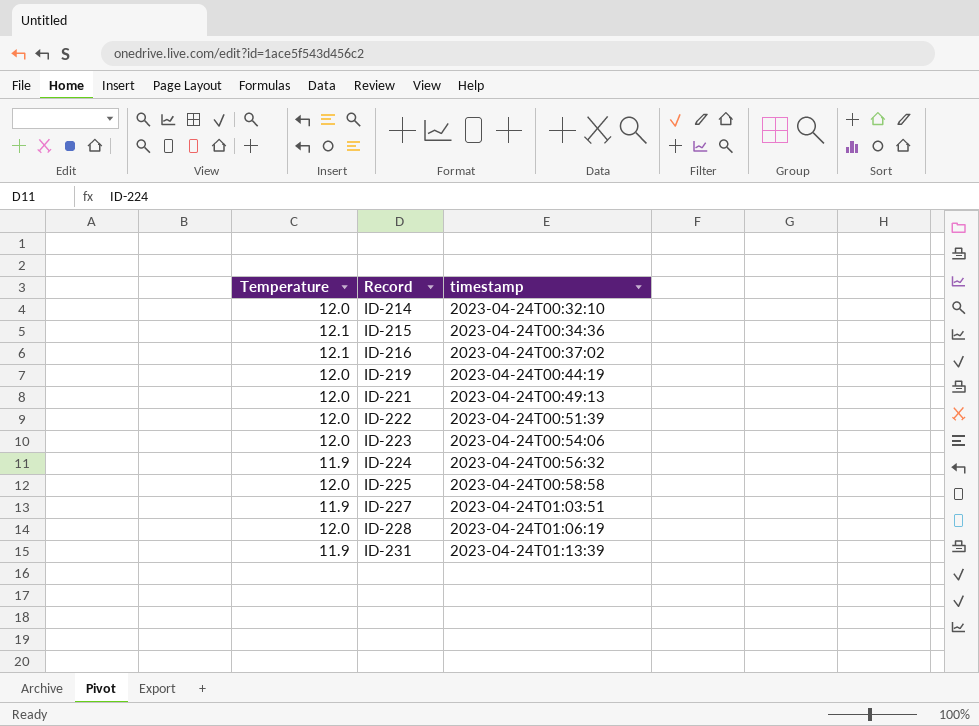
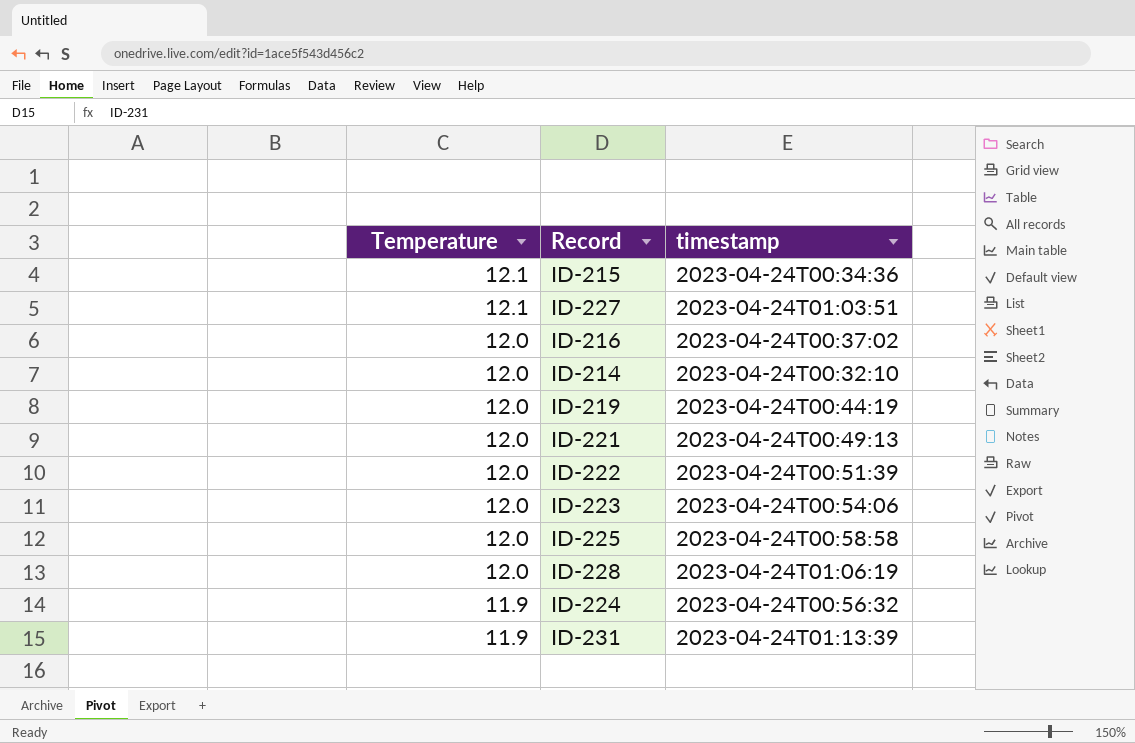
row order: Record ascending -> Temperature descending
ID-227 | Temperature: 11.9 -> 12.1
ID-216 | Temperature: 12.1 -> 12.0

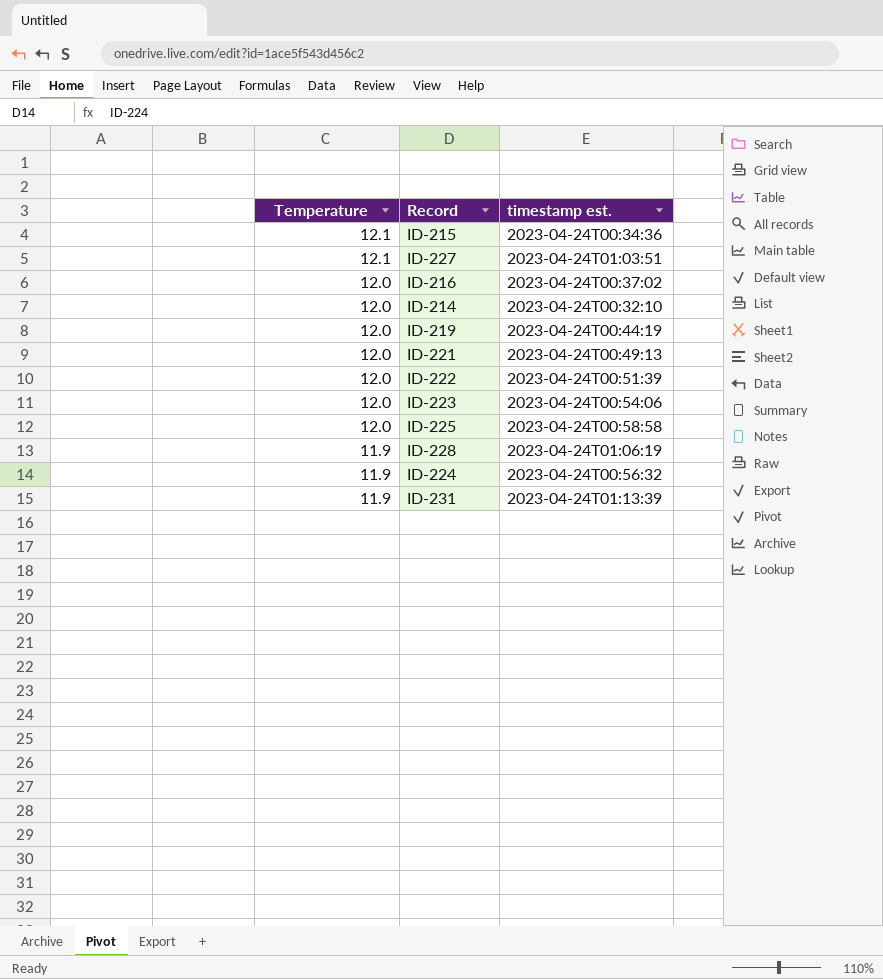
column name: timestamp -> timestamp est.
ID-228 | Temperature: 12.0 -> 11.9

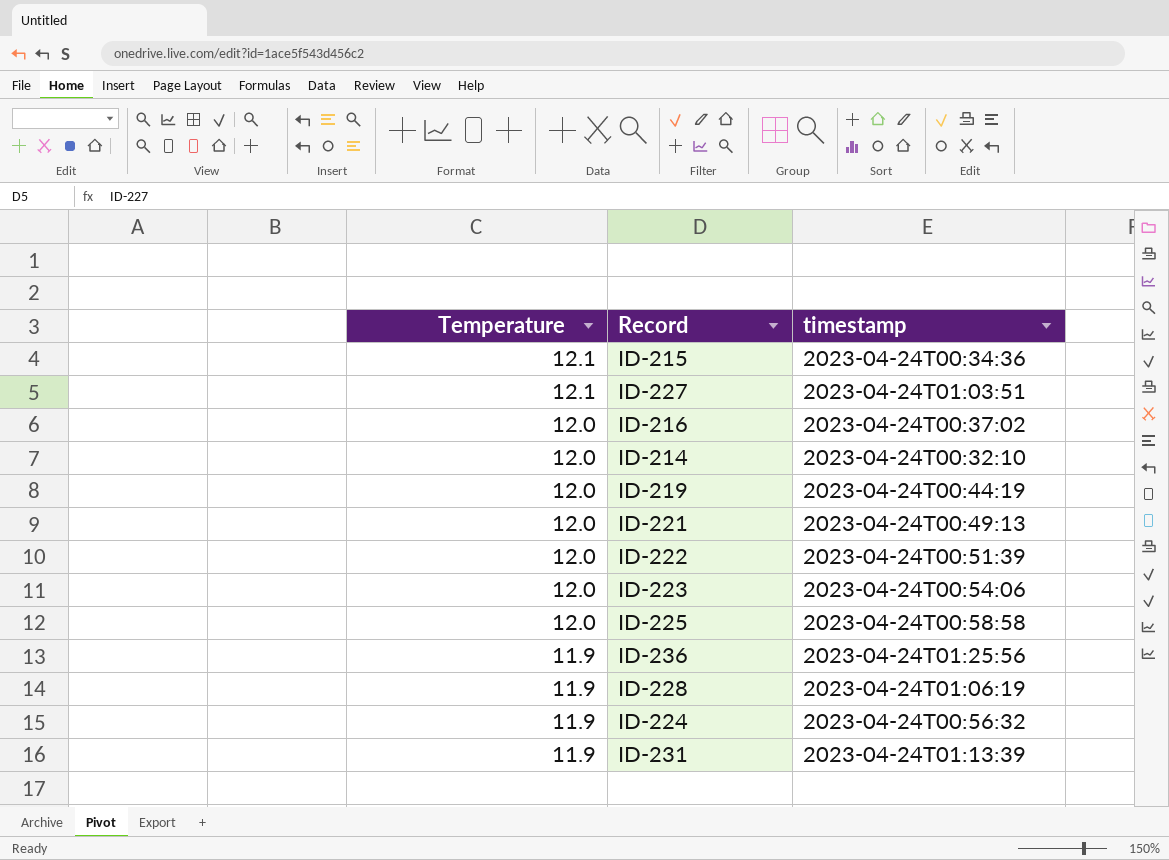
column name: timestamp est. -> timestamp
row ID-236: none -> 11.9 | 2023-04-24T01:25:56

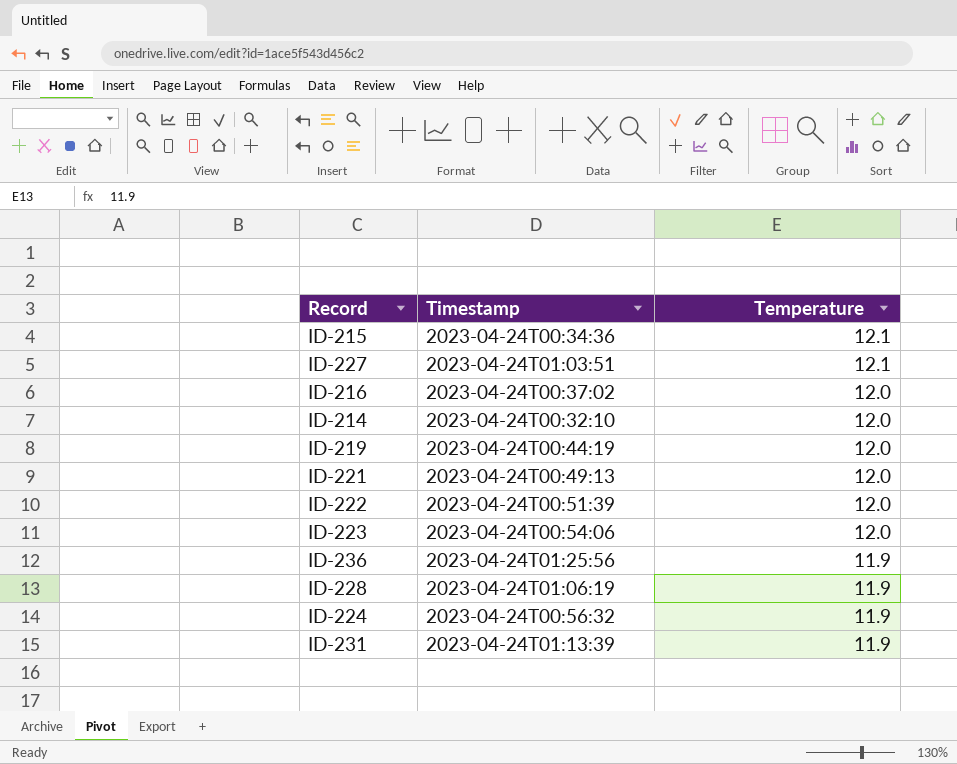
column name: timestamp -> Timestamp
column Temperature | position: 1 -> 3
row ID-225: 12.0 | 2023-04-24T00:58:58 -> none

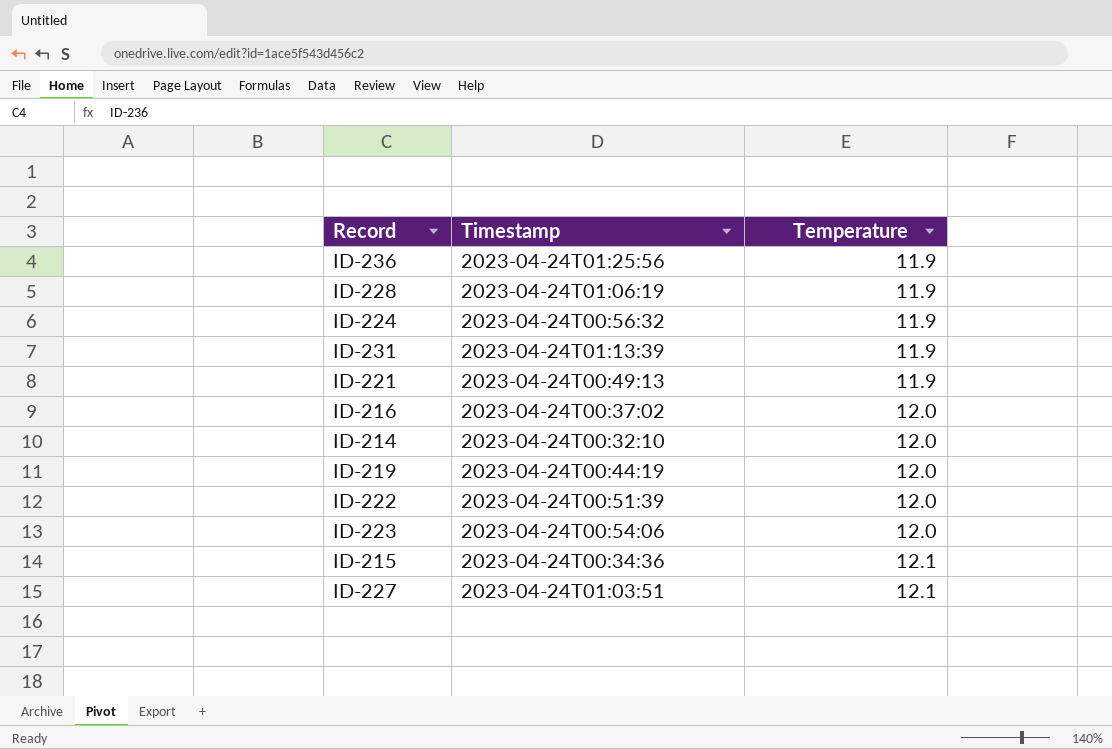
row order: Temperature descending -> Temperature ascending
ID-221 | Temperature: 12.0 -> 11.9

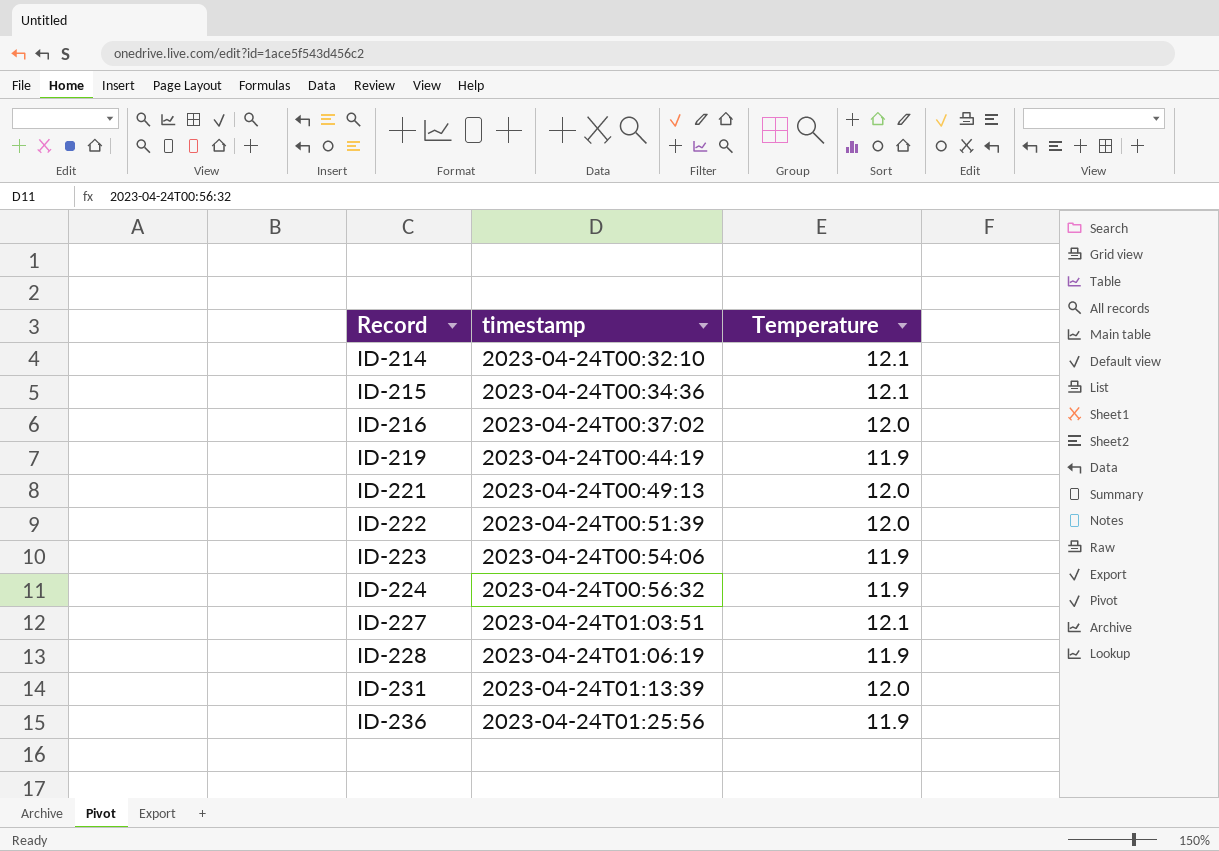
row order: Temperature ascending -> Record ascending
column name: Timestamp -> timestamp
ID-214 | Temperature: 12.0 -> 12.1
ID-219 | Temperature: 12.0 -> 11.9
ID-221 | Temperature: 11.9 -> 12.0
ID-223 | Temperature: 12.0 -> 11.9
ID-231 | Temperature: 11.9 -> 12.0

